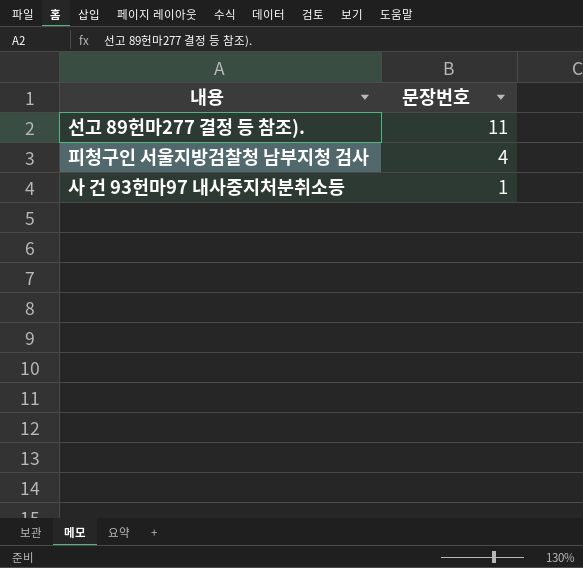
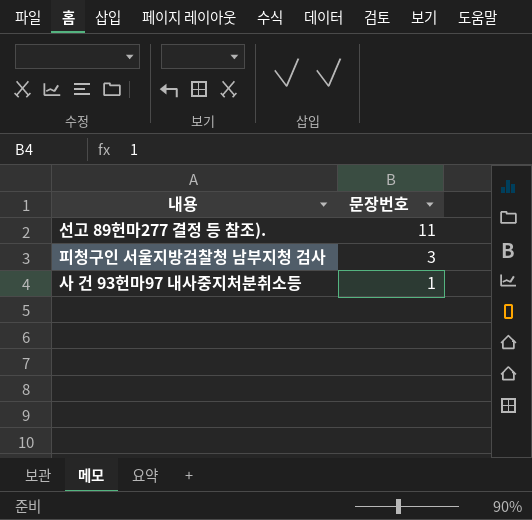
피청구인 서울지방검찰청 남부지청 검사 | 문장번호: 4 -> 3

